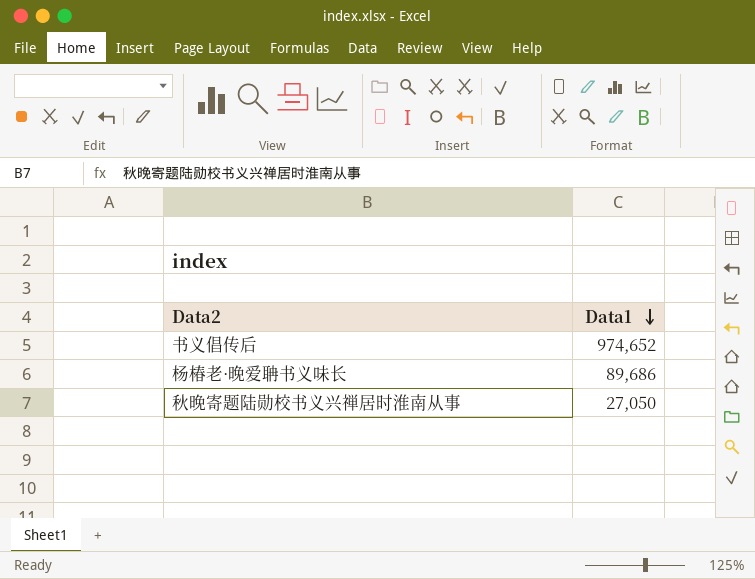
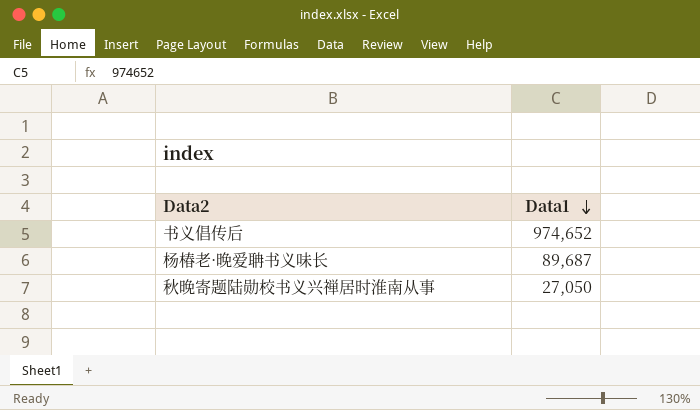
杨椿老·晚爱聃书义味长 | Data1: 89,686 -> 89,687

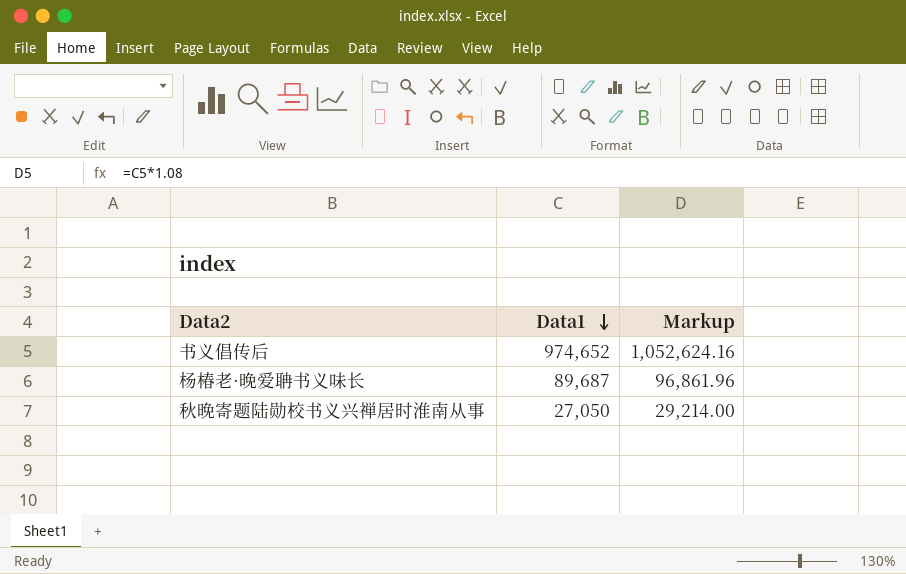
column Markup | formula: none -> [Data1] * 1.08

